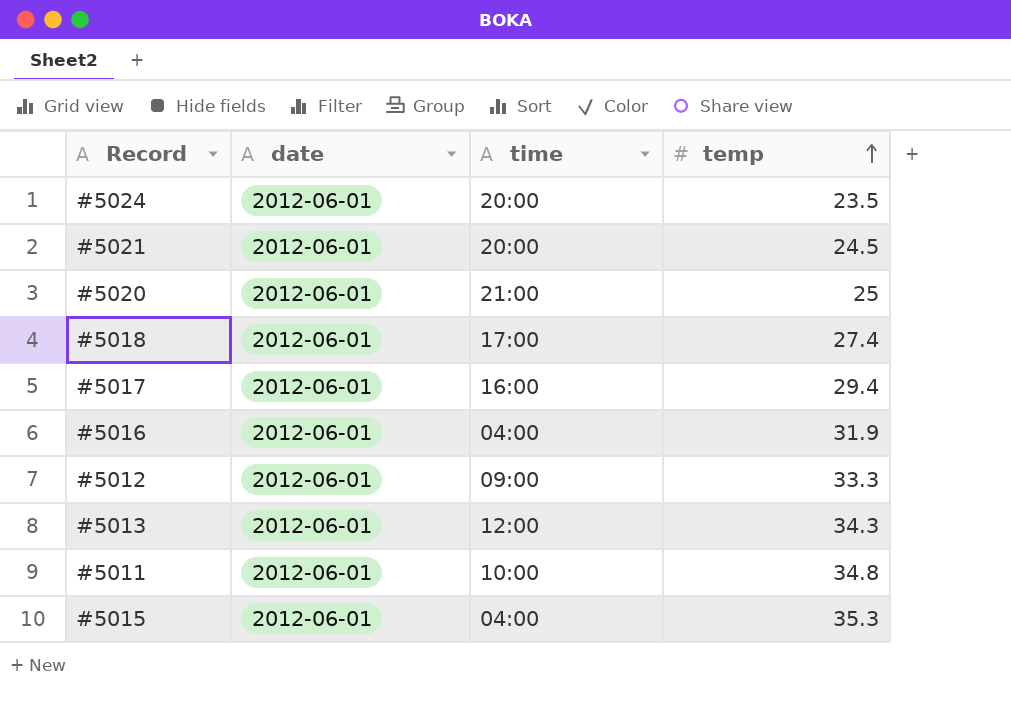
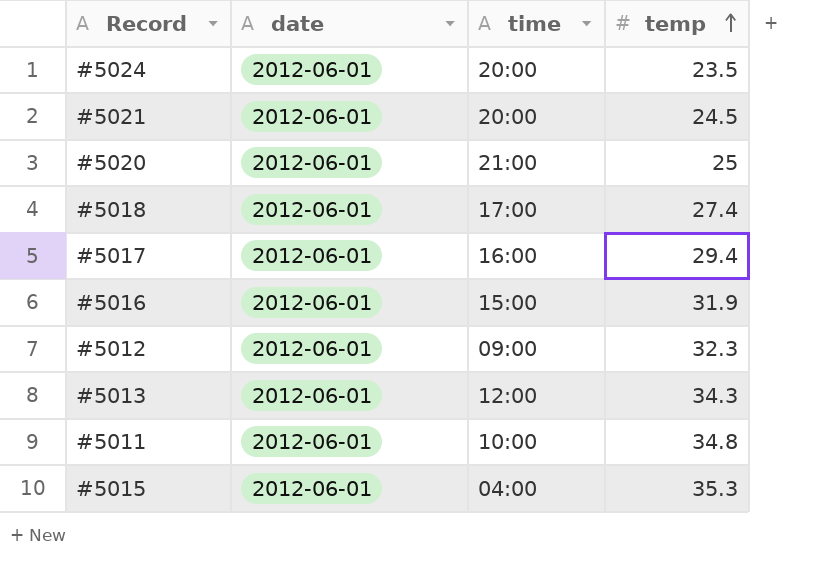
#5016 | time: 04:00 -> 15:00
#5012 | temp: 33.3 -> 32.3

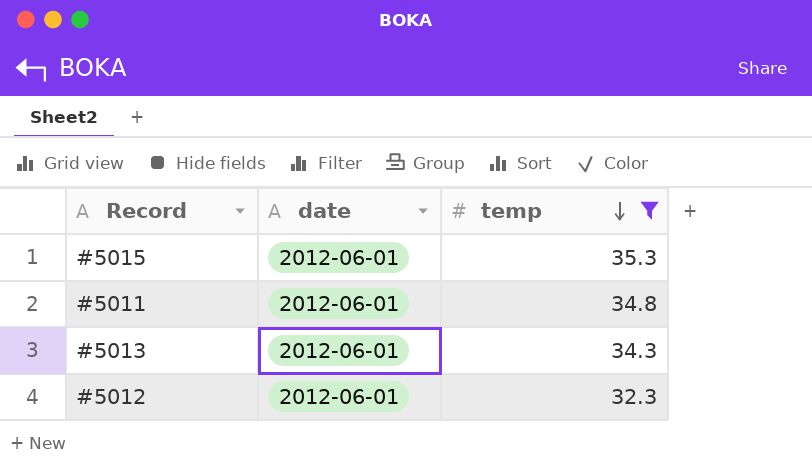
filter: none -> temp >= 32.3
row order: temp ascending -> temp descending
column time | position: 3 -> none

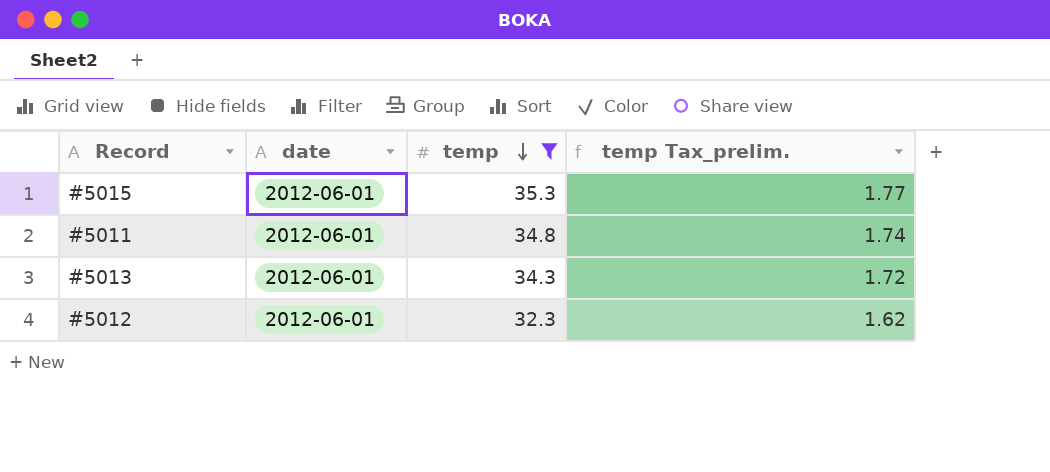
column temp Tax_prelim. | formula: none -> [temp] * 0.05

